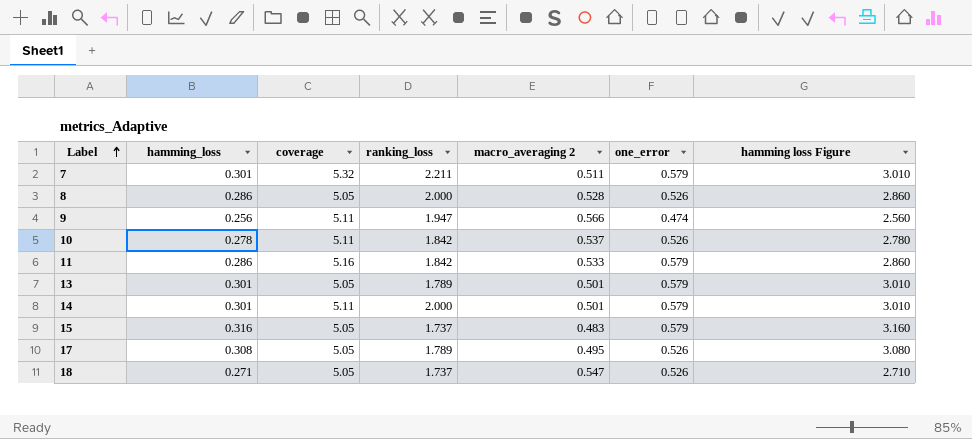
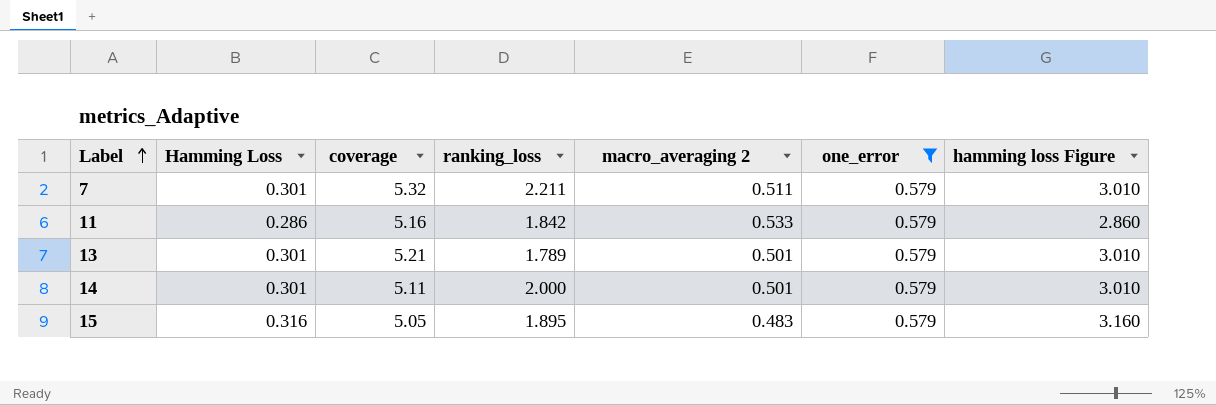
filter: none -> one_error = 0.579
column name: hamming_loss -> Hamming Loss
13 | coverage: 5.05 -> 5.21
15 | ranking_loss: 1.737 -> 1.895

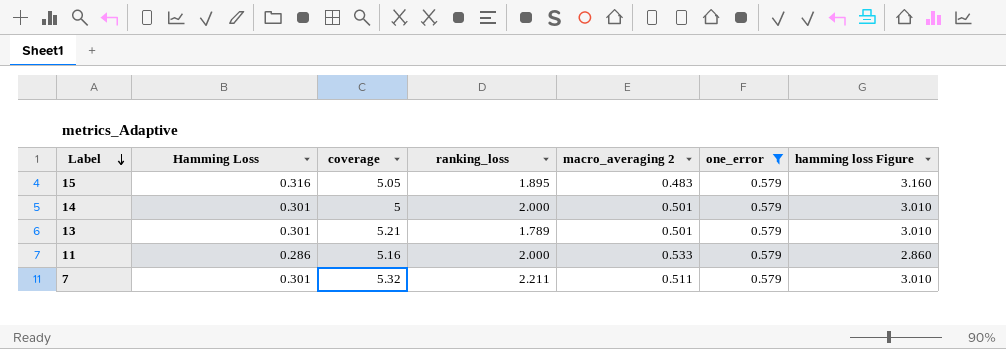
row order: Label ascending -> Label descending
14 | coverage: 5.11 -> 5
11 | ranking_loss: 1.842 -> 2.000

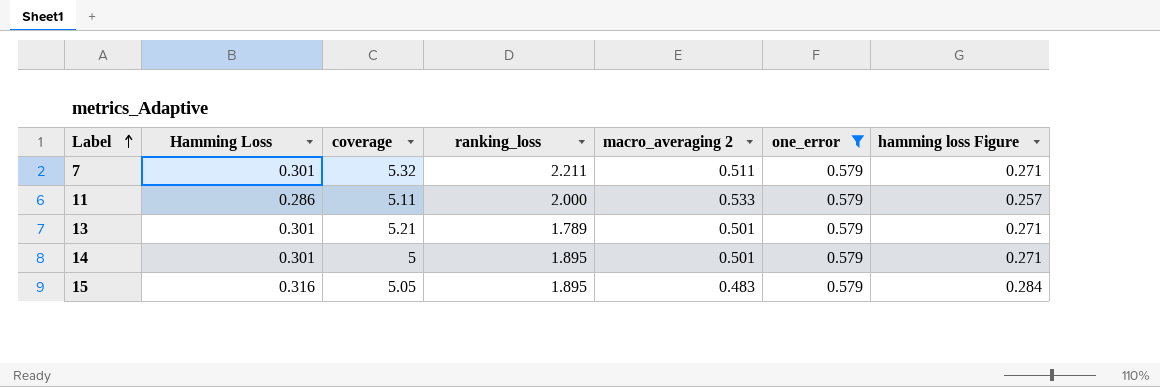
row order: Label descending -> Label ascending
column hamming loss Figure | formula: [Hamming Loss] * 10 -> [Hamming Loss] * 0.9
11 | coverage: 5.16 -> 5.11
14 | ranking_loss: 2.000 -> 1.895

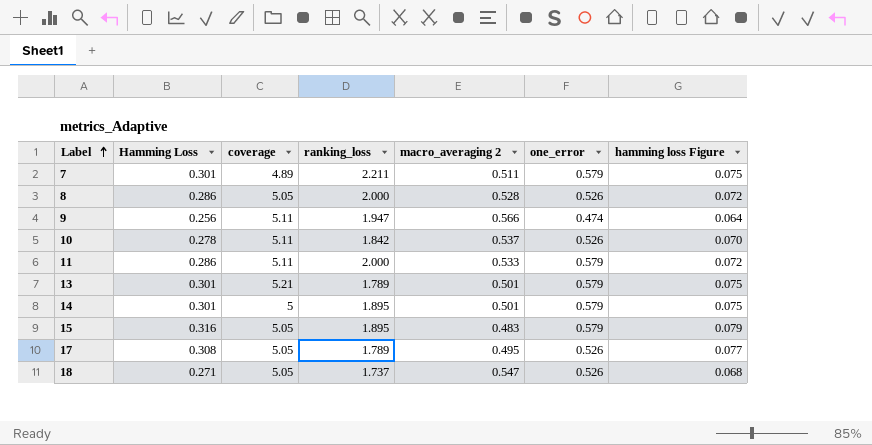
filter: one_error = 0.579 -> none
column hamming loss Figure | formula: [Hamming Loss] * 0.9 -> [Hamming Loss] * 0.25
7 | coverage: 5.32 -> 4.89

